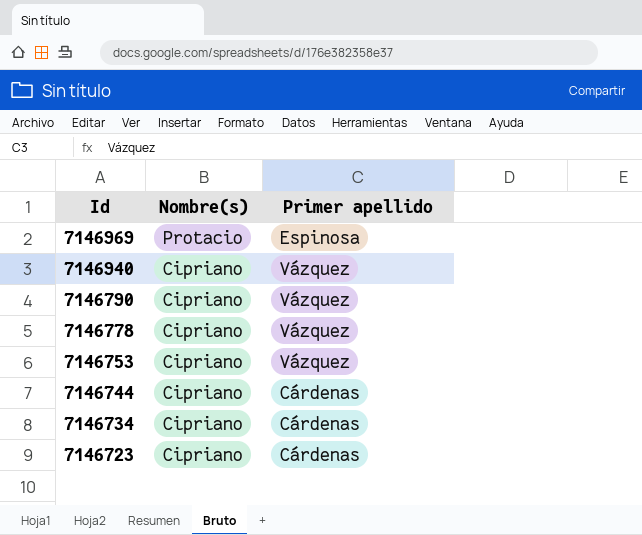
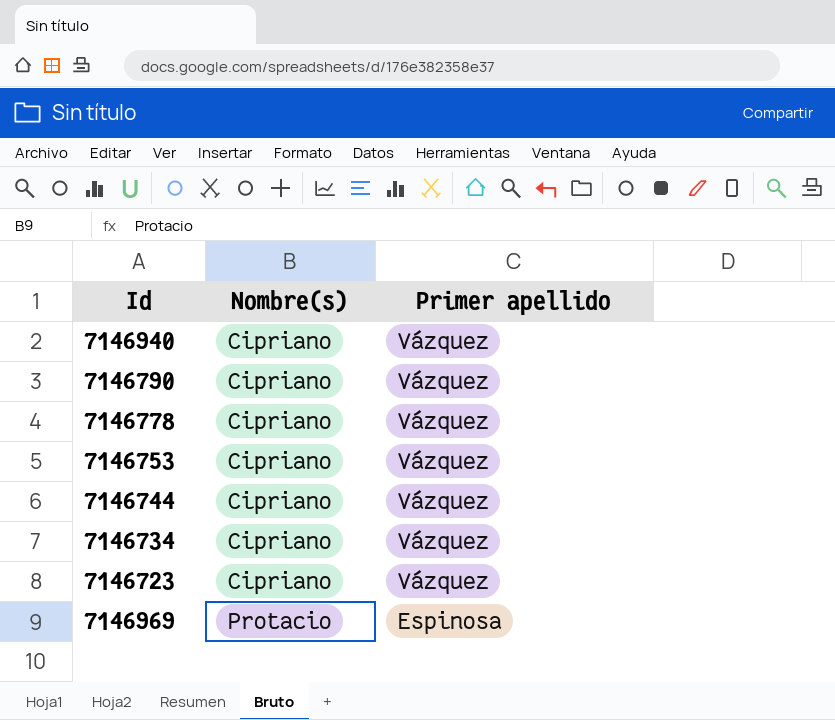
row order: Id descending -> Nombre(s) ascending
7146744 | Primer apellido: Cárdenas -> Vázquez
7146734 | Primer apellido: Cárdenas -> Vázquez
7146723 | Primer apellido: Cárdenas -> Vázquez

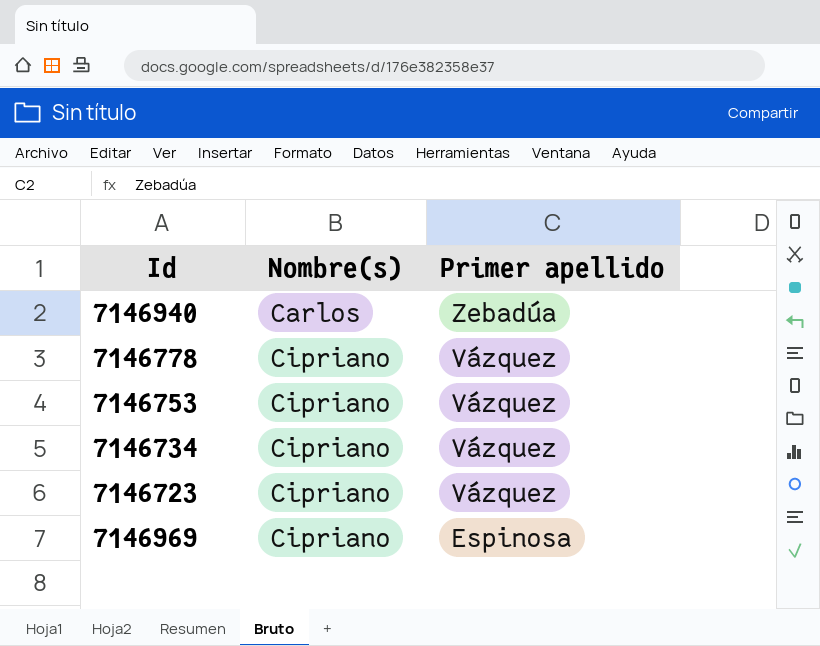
row 7146790: Cipriano | Vázquez -> none
row 7146744: Cipriano | Vázquez -> none
7146940 | Nombre(s): Cipriano -> Carlos
7146940 | Primer apellido: Vázquez -> Zebadúa
7146969 | Nombre(s): Protacio -> Cipriano

